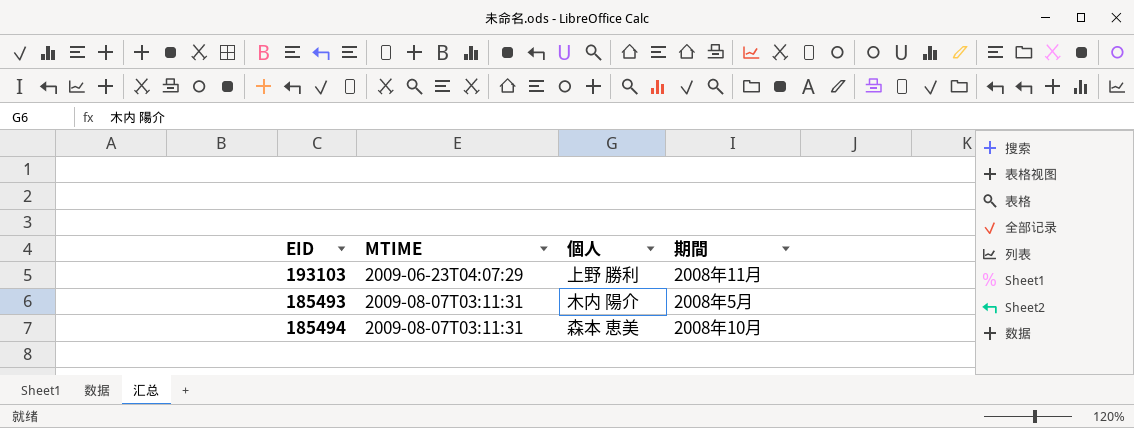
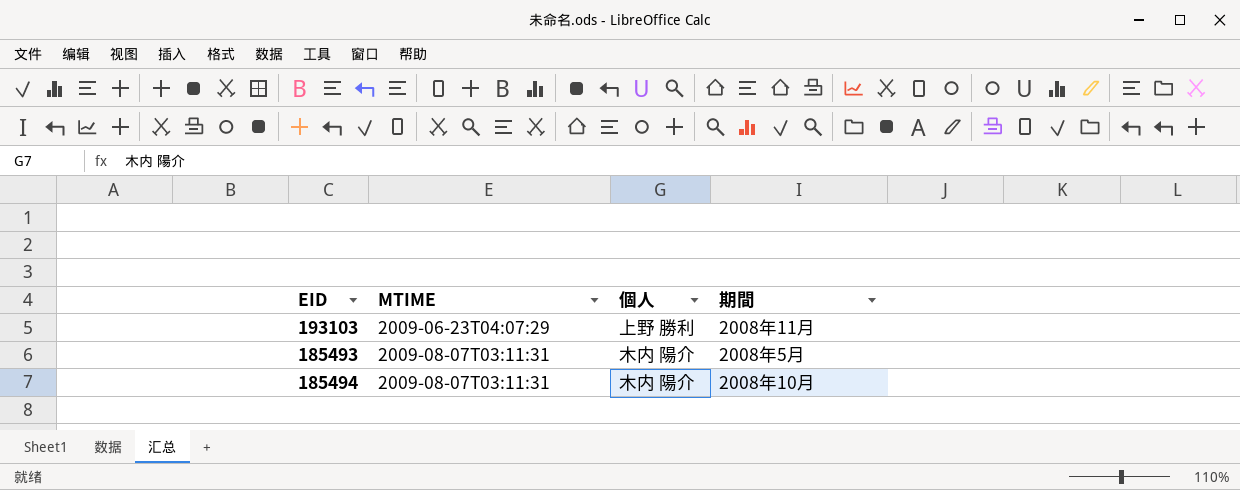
185494 | 個人: 森本 恵美 -> 木内 陽介

